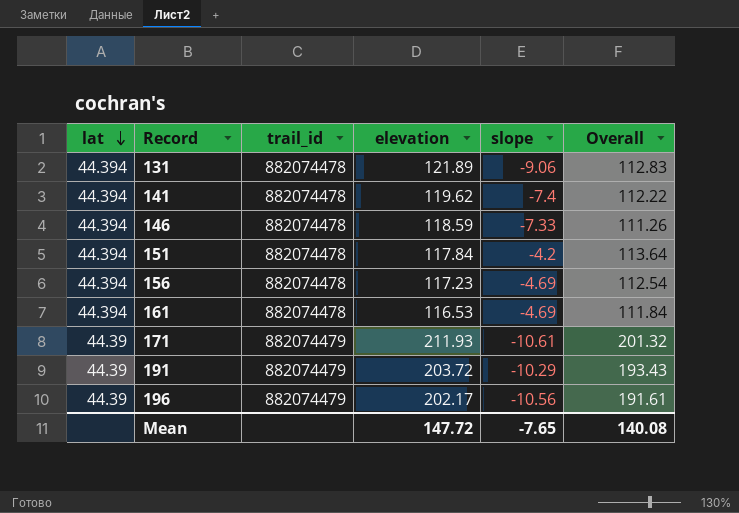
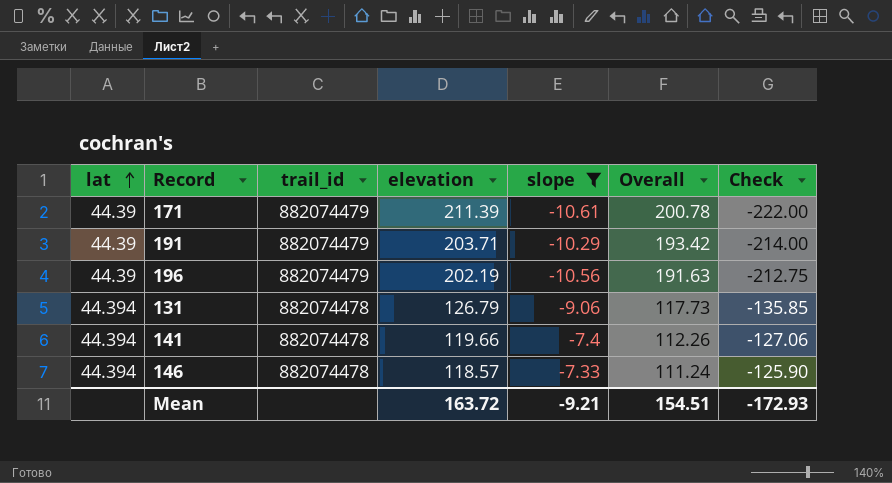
filter: none -> slope <= -7.33
row order: lat descending -> lat ascending
column Check | formula: none -> [slope] - [elevation]
171 | elevation: 211.93 -> 211.39
171 | Overall: 201.32 -> 200.78
191 | elevation: 203.72 -> 203.71
191 | Overall: 193.43 -> 193.42
196 | elevation: 202.17 -> 202.19
196 | Overall: 191.61 -> 191.63
131 | elevation: 121.89 -> 126.79
131 | Overall: 112.83 -> 117.73
141 | elevation: 119.62 -> 119.66
141 | Overall: 112.22 -> 112.26
146 | elevation: 118.59 -> 118.57
146 | Overall: 111.26 -> 111.24
Mean | elevation: 147.72 -> 163.72
Mean | slope: -7.65 -> -9.21
Mean | Overall: 140.08 -> 154.51

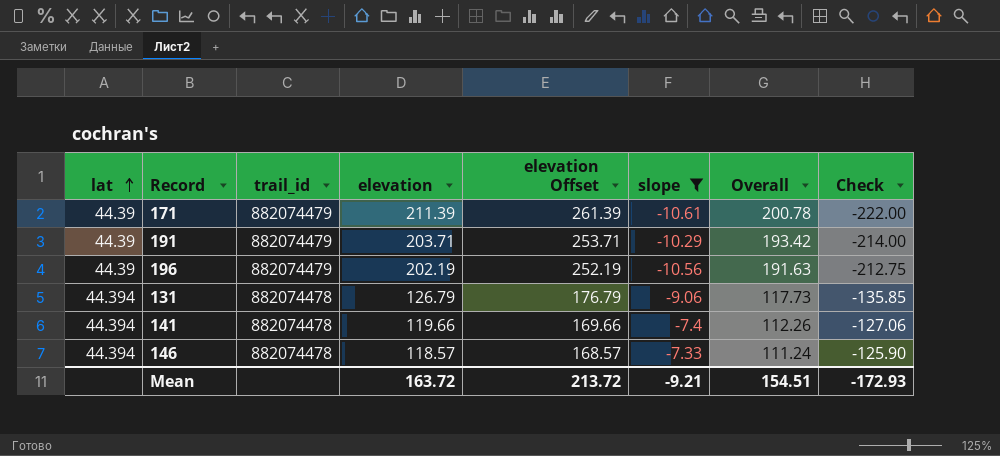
column elevation Offset | formula: none -> [elevation] + 50

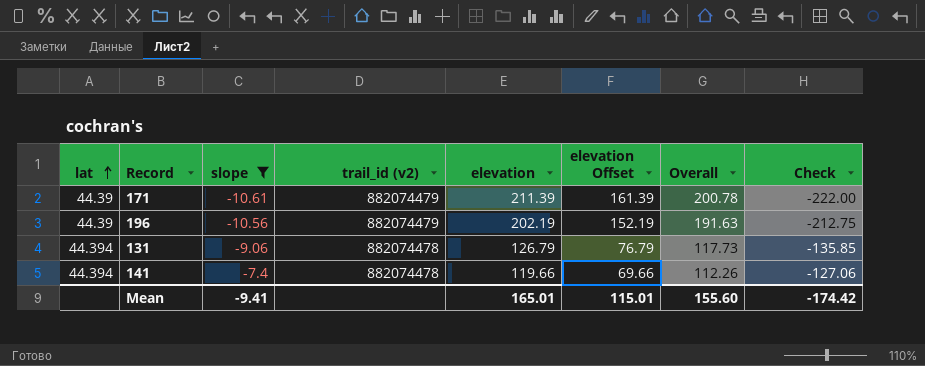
column slope | position: 6 -> 3
column name: trail_id -> trail_id (v2)
column elevation Offset | formula: [elevation] + 50 -> [elevation] - 50
row 191: 44.39 | 882074479 | 203.71 | 253.71 | -10.29 | 193.42 | -214.00 -> none
row 146: 44.394 | 882074478 | 118.57 | 168.57 | -7.33 | 111.24 | -125.90 -> none
Mean | slope: -9.21 -> -9.41
Mean | elevation: 163.72 -> 165.01
Mean | elevation Offset: 213.72 -> 115.01
Mean | Overall: 154.51 -> 155.60
Mean | Check: -172.93 -> -174.42

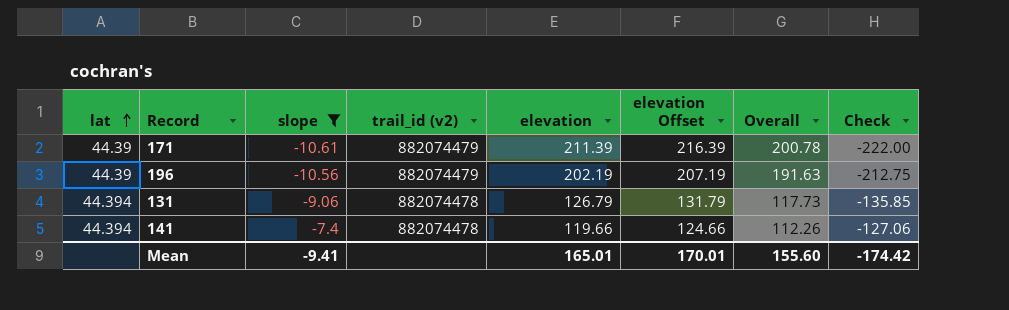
column elevation Offset | formula: [elevation] - 50 -> [elevation] + 5
Mean | elevation Offset: 115.01 -> 170.01

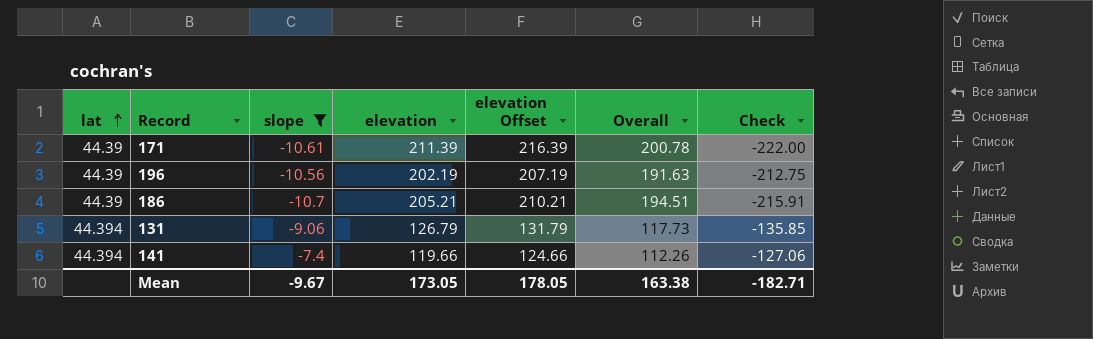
column trail_id (v2) | position: 4 -> none
row 186: none -> 44.39 | -10.7 | 205.21 | 210.21 | 194.51 | -215.91
Mean | slope: -9.41 -> -9.67
Mean | elevation: 165.01 -> 173.05
Mean | elevation Offset: 170.01 -> 178.05
Mean | Overall: 155.60 -> 163.38
Mean | Check: -174.42 -> -182.71

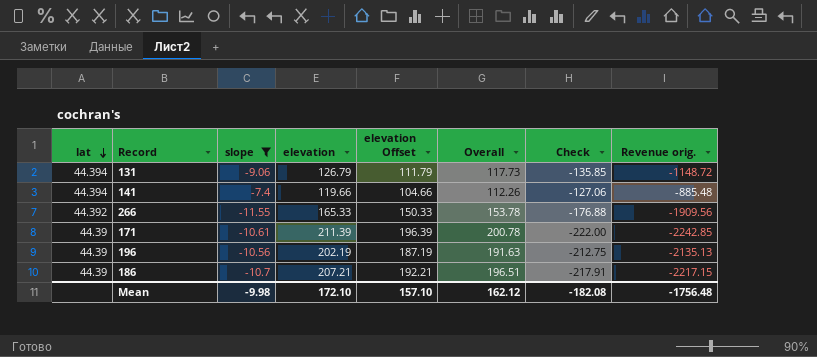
row order: lat ascending -> lat descending
column elevation Offset | formula: [elevation] + 5 -> [elevation] - 15
column Revenue orig. | formula: none -> [slope] * [elevation]
row 266: none -> 44.392 | -11.55 | 165.33 | 150.33 | 153.78 | -176.88 | -1909.56
186 | elevation: 205.21 -> 207.21
186 | Overall: 194.51 -> 196.51
186 | Check: -215.91 -> -217.91
Mean | slope: -9.67 -> -9.98
Mean | elevation: 173.05 -> 172.10
Mean | elevation Offset: 178.05 -> 157.10
Mean | Overall: 163.38 -> 162.12
Mean | Check: -182.71 -> -182.08

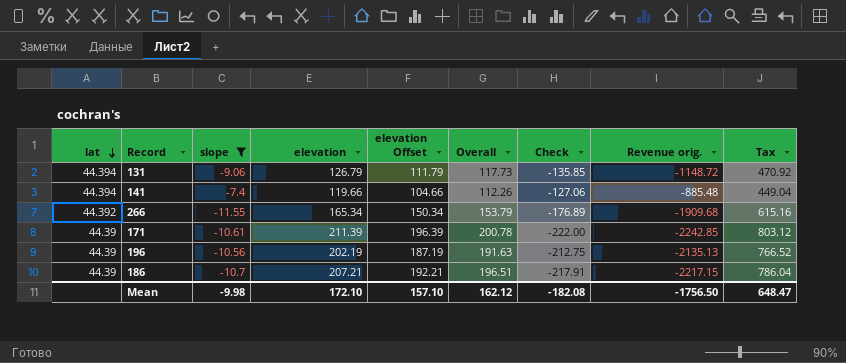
column Tax | formula: none -> [Overall] * 4
266 | elevation: 165.33 -> 165.34
266 | elevation Offset: 150.33 -> 150.34
266 | Overall: 153.78 -> 153.79
266 | Check: -176.88 -> -176.89
266 | Revenue orig.: -1909.56 -> -1909.68
Mean | Revenue orig.: -1756.48 -> -1756.50

